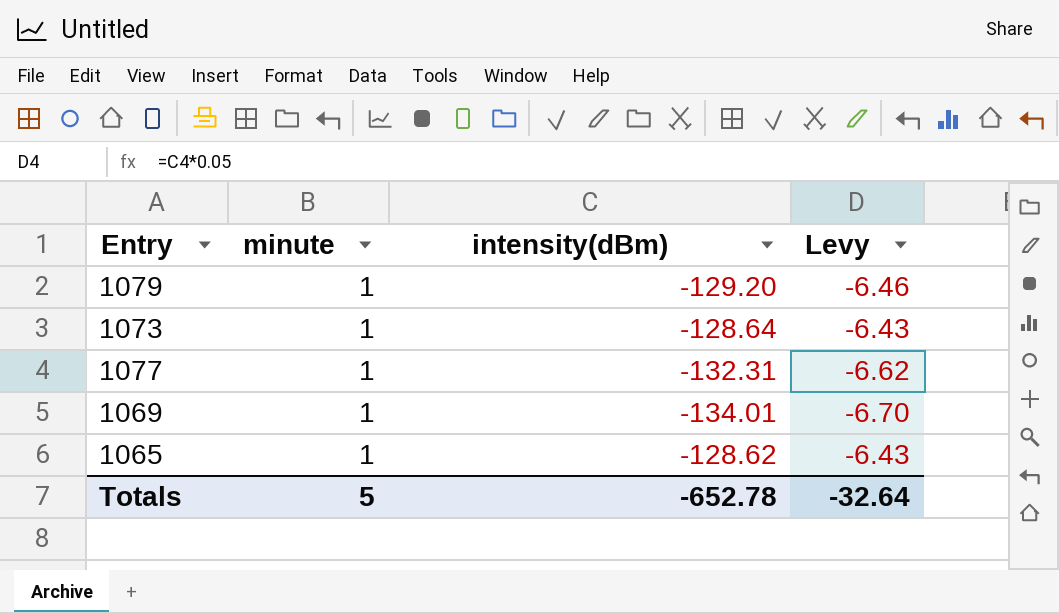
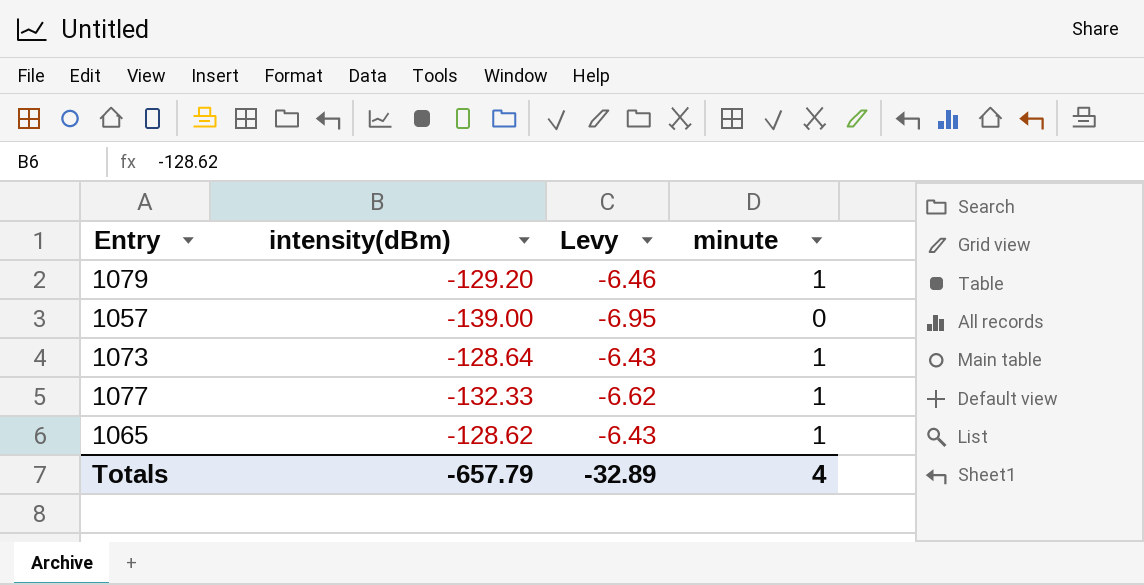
column minute | position: 2 -> 4
row 1069: 1 | -134.01 | -6.70 -> none
row 1057: none -> -139.00 | -6.95 | 0
1077 | intensity(dBm): -132.31 -> -132.33
Totals | intensity(dBm): -652.78 -> -657.79
Totals | Levy: -32.64 -> -32.89
Totals | minute: 5 -> 4

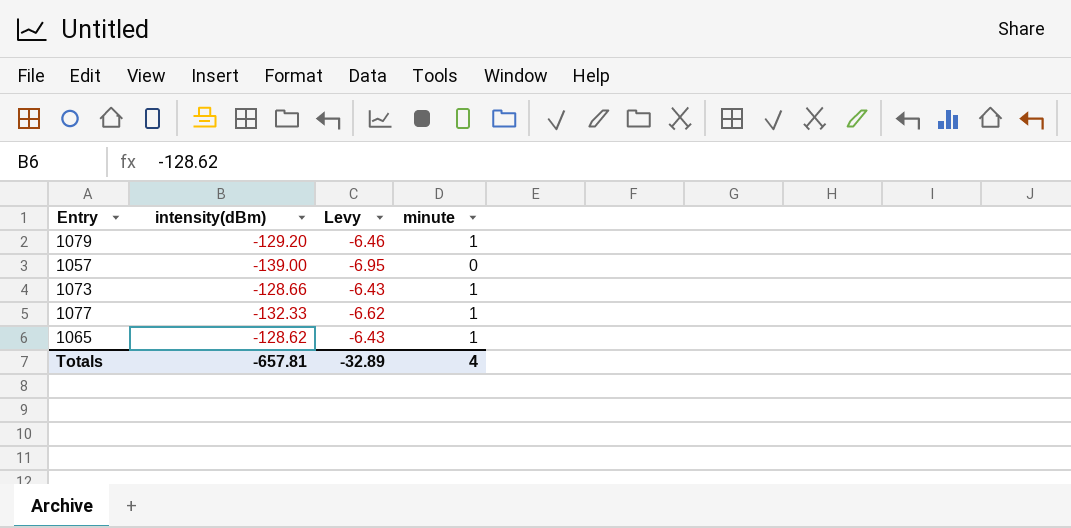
1073 | intensity(dBm): -128.64 -> -128.66
Totals | intensity(dBm): -657.79 -> -657.81

